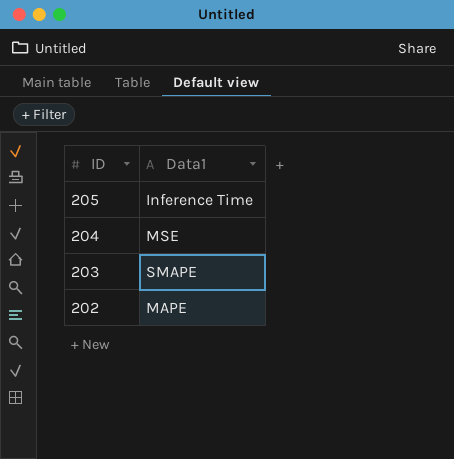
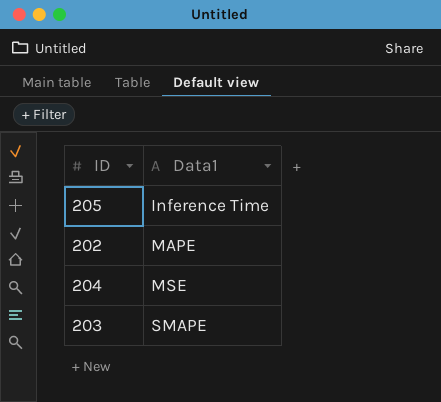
row order: ID descending -> Data1 ascending

